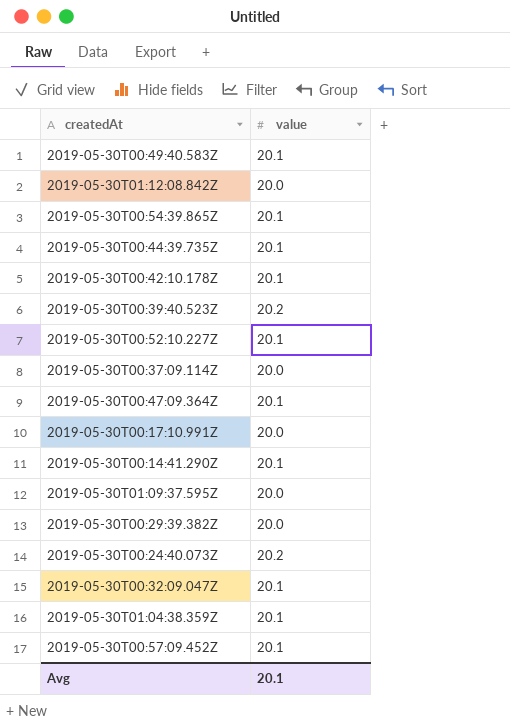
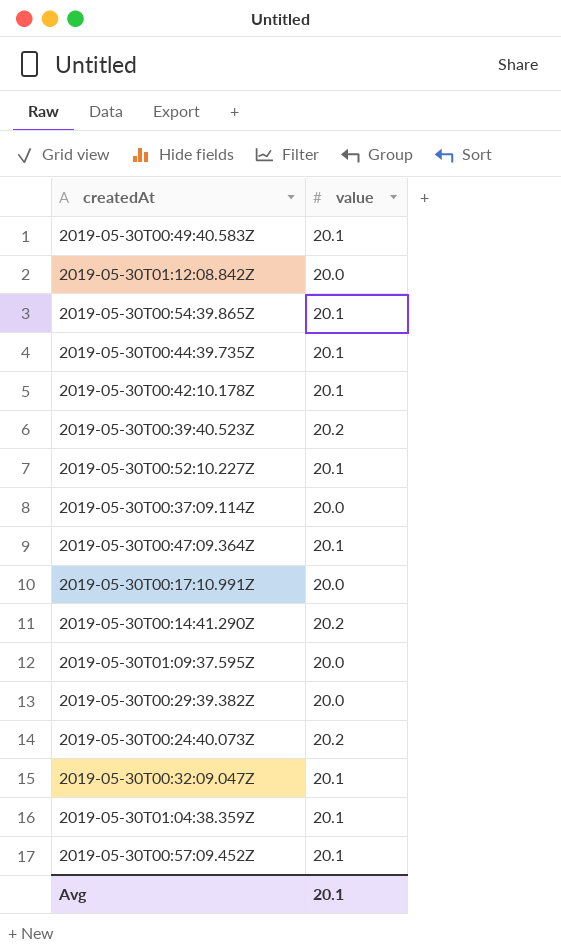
2019-05-30T00:14:41.290Z | value: 20.1 -> 20.2

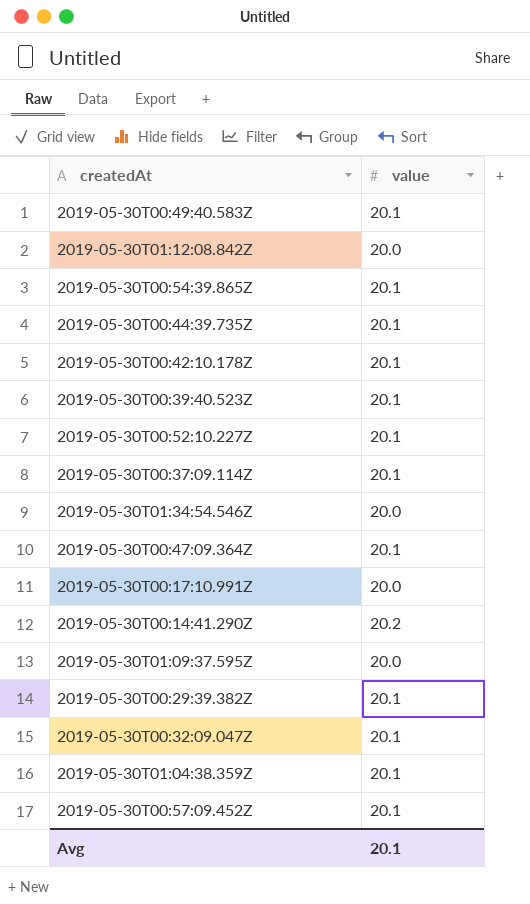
row 2019-05-30T00:24:40.073Z: 20.2 -> none
2019-05-30T00:39:40.523Z | value: 20.2 -> 20.1
2019-05-30T00:37:09.114Z | value: 20.0 -> 20.1
row 2019-05-30T01:34:54.546Z: none -> 20.0
2019-05-30T00:29:39.382Z | value: 20.0 -> 20.1

